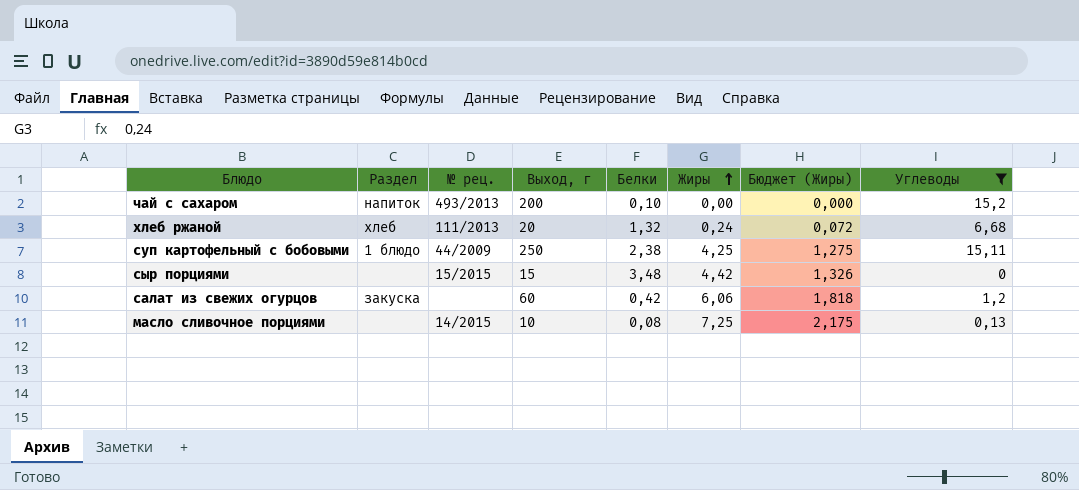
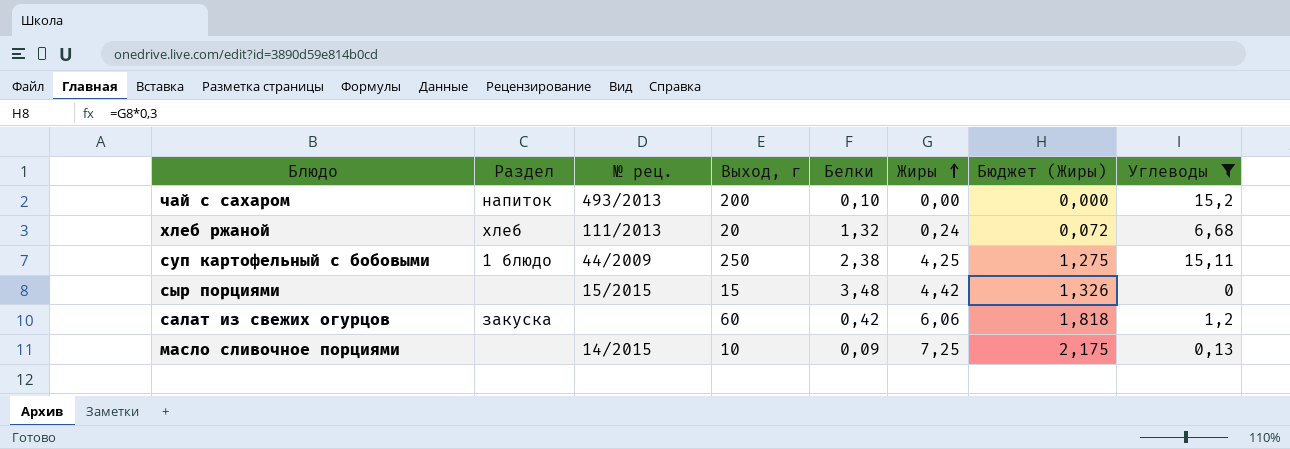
масло сливочное порциями | Белки: 0,08 -> 0,09

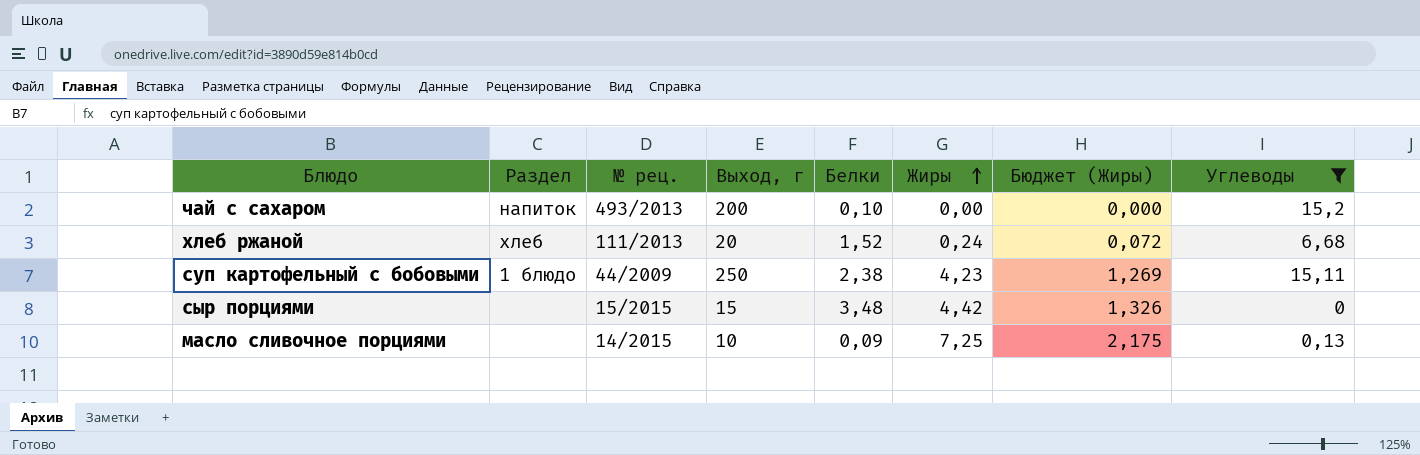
row салат из свежих огурцов: закуска | none | 60 | 0,42 | 6,06 | 1,818 | 1,2 -> none
хлеб ржаной | Белки: 1,32 -> 1,52
суп картофельный с бобовыми | Жиры: 4,25 -> 4,23
суп картофельный с бобовыми | Бюджет (Жиры): 1,275 -> 1,269

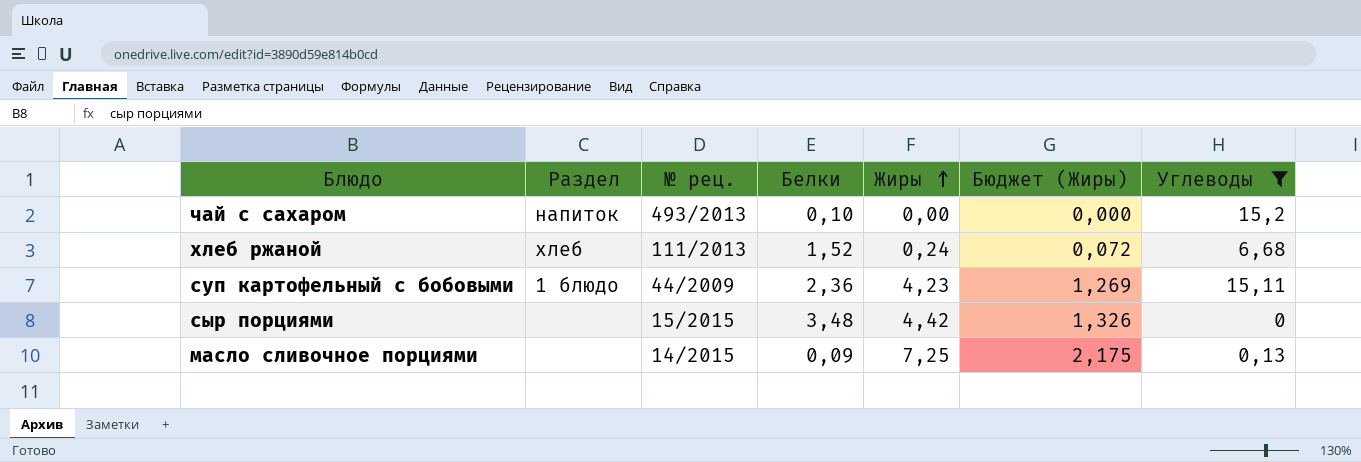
column Выход, г | position: 4 -> none
суп картофельный с бобовыми | Белки: 2,38 -> 2,36

